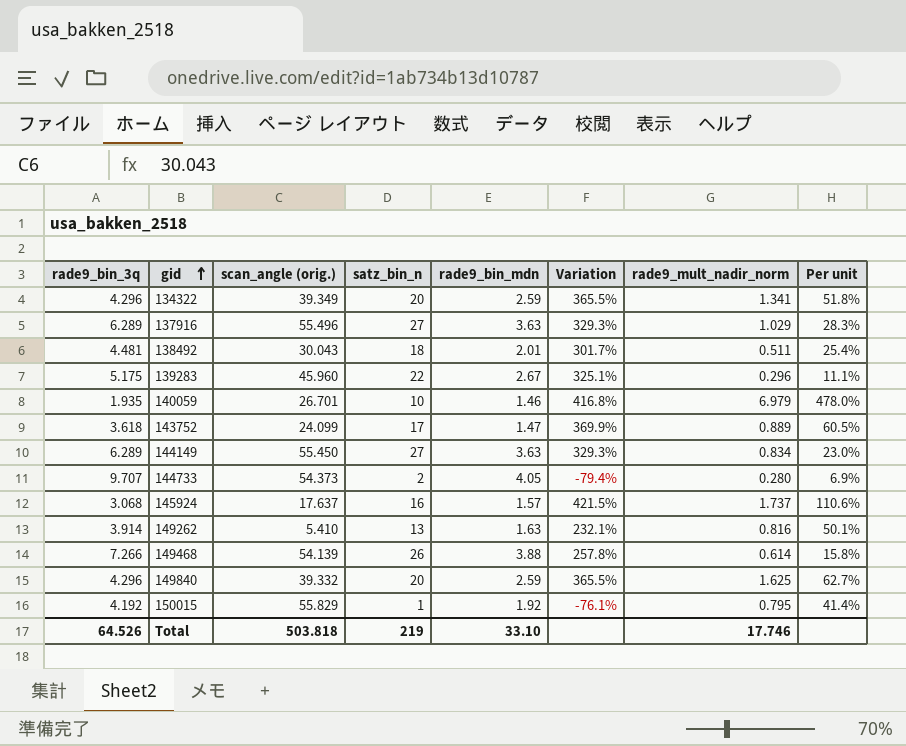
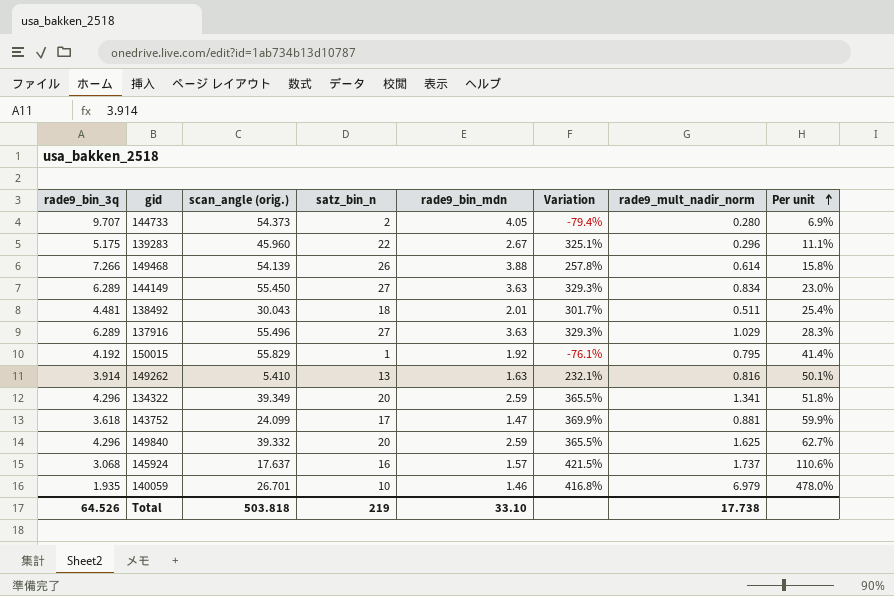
row order: gid ascending -> Per unit ascending
143752 | rade9_mult_nadir_norm: 0.889 -> 0.881
143752 | Per unit: 60.5% -> 59.9%
Total | rade9_mult_nadir_norm: 17.746 -> 17.738

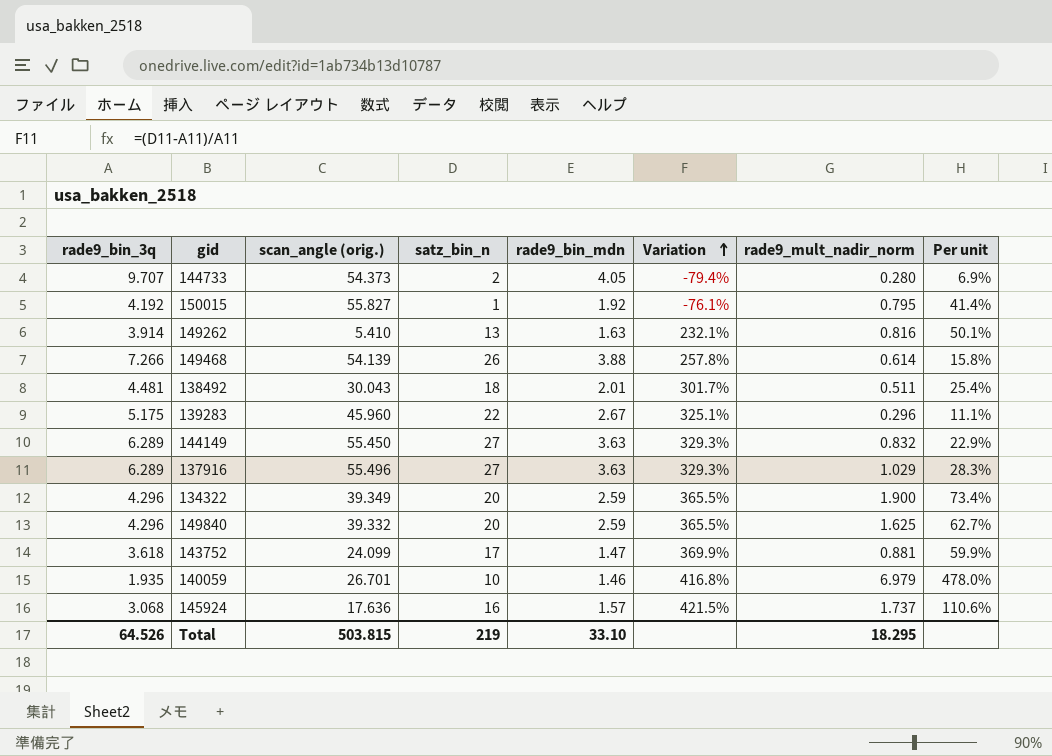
row order: Per unit ascending -> Variation ascending
150015 | scan_angle (orig.): 55.829 -> 55.827
144149 | rade9_mult_nadir_norm: 0.834 -> 0.832
144149 | Per unit: 23.0% -> 22.9%
134322 | rade9_mult_nadir_norm: 1.341 -> 1.900
134322 | Per unit: 51.8% -> 73.4%
145924 | scan_angle (orig.): 17.637 -> 17.636
Total | scan_angle (orig.): 503.818 -> 503.815
Total | rade9_mult_nadir_norm: 17.738 -> 18.295

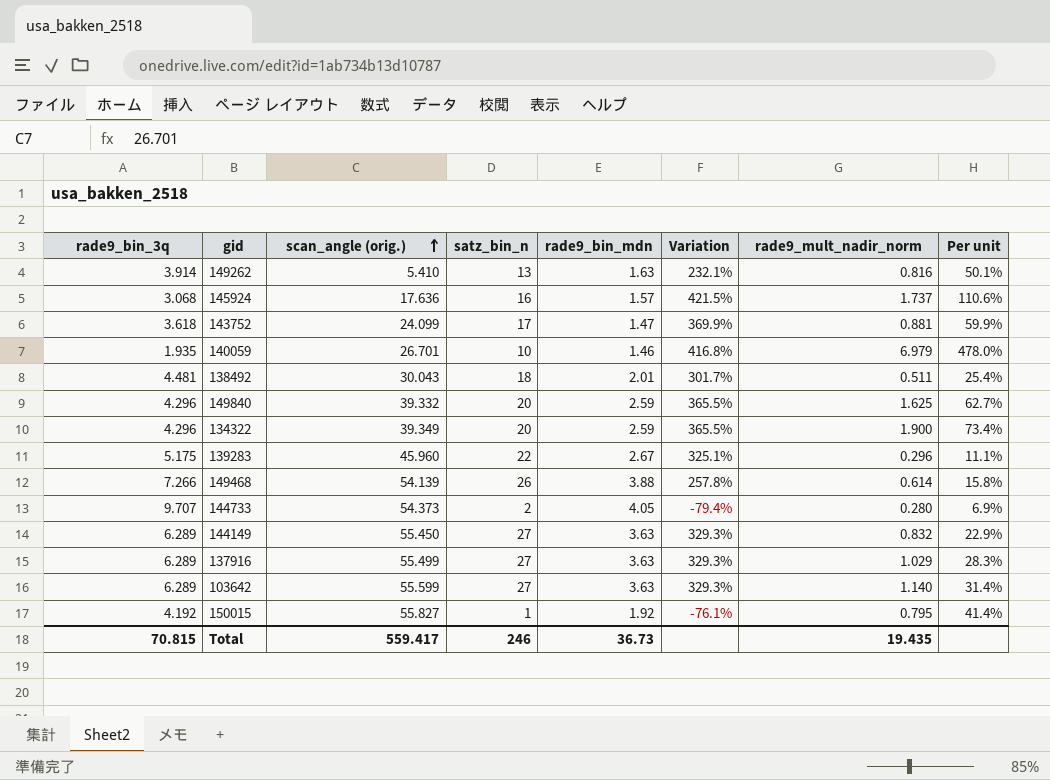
row order: Variation ascending -> scan_angle (orig.) ascending
137916 | scan_angle (orig.): 55.496 -> 55.499
row 103642: none -> 6.289 | 55.599 | 27 | 3.63 | 329.3% | 1.140 | 31.4%
Total | rade9_bin_3q: 64.526 -> 70.815
Total | scan_angle (orig.): 503.815 -> 559.417
Total | satz_bin_n: 219 -> 246
Total | rade9_bin_mdn: 33.10 -> 36.73
Total | rade9_mult_nadir_norm: 18.295 -> 19.435

